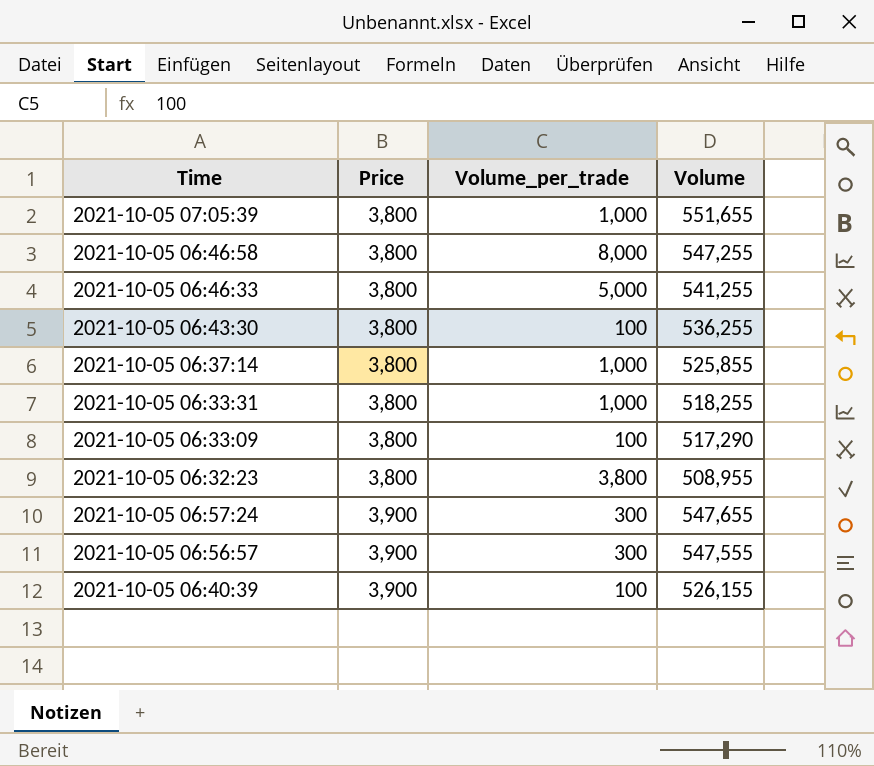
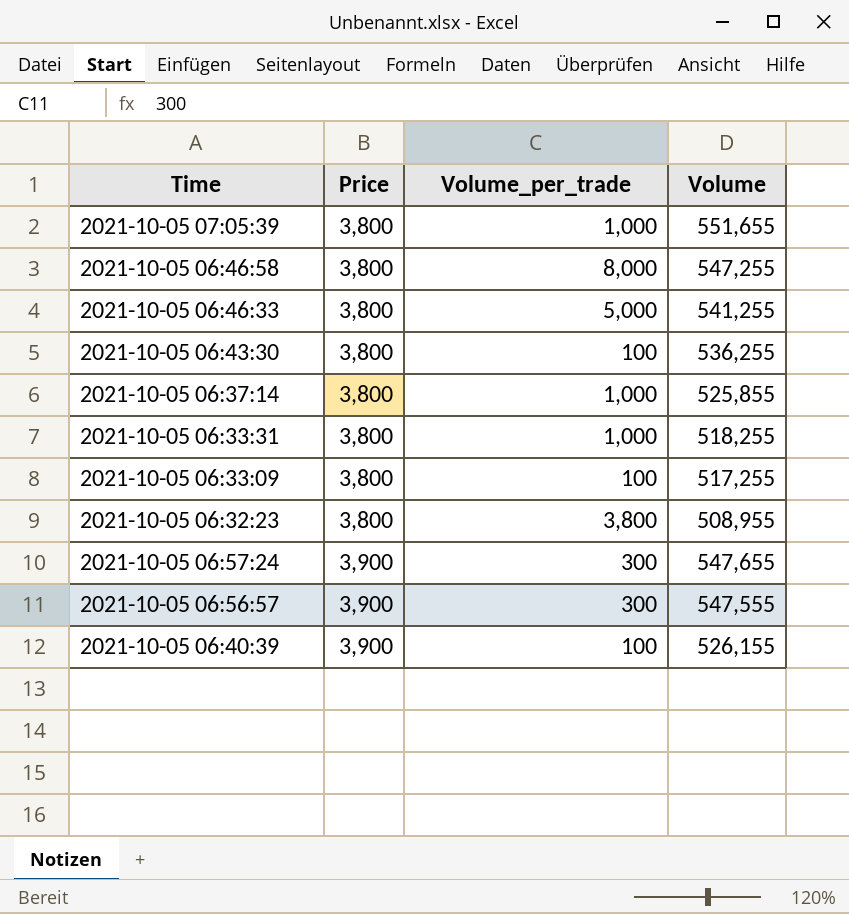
2021-10-05 06:33:09 | Volume: 517,290 -> 517,255

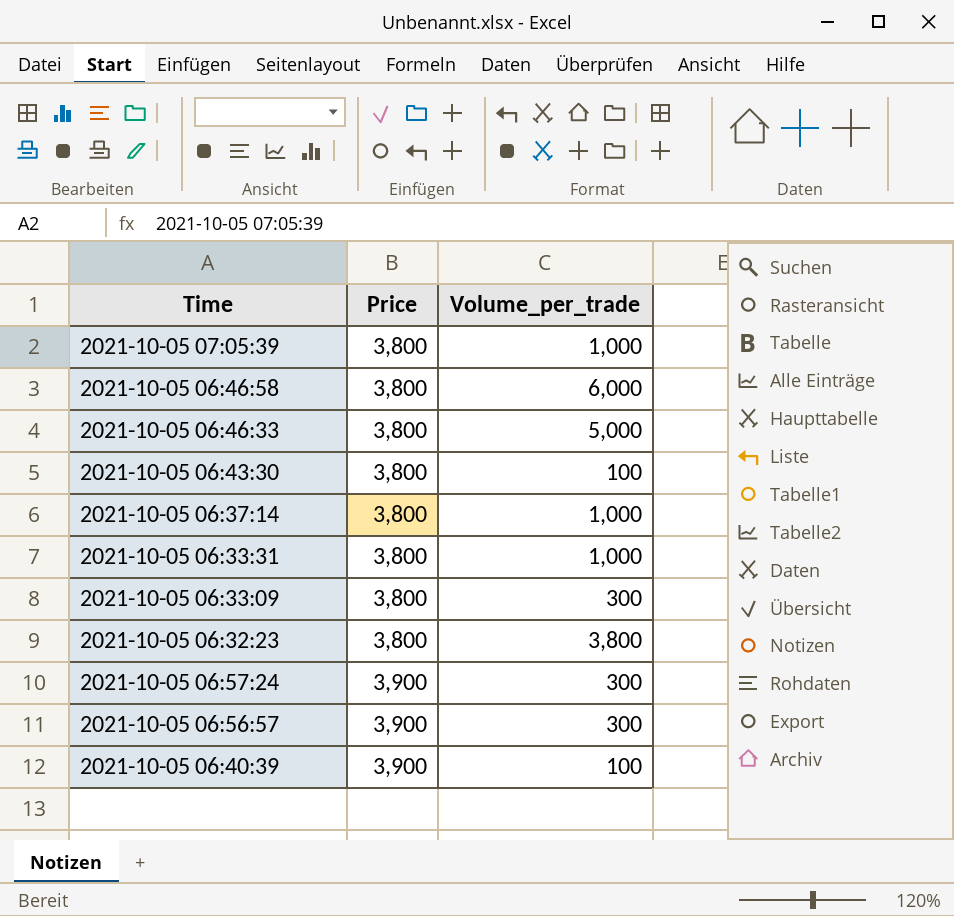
column Volume | position: 4 -> none
2021-10-05 06:46:58 | Volume_per_trade: 8,000 -> 6,000
2021-10-05 06:33:09 | Volume_per_trade: 100 -> 300

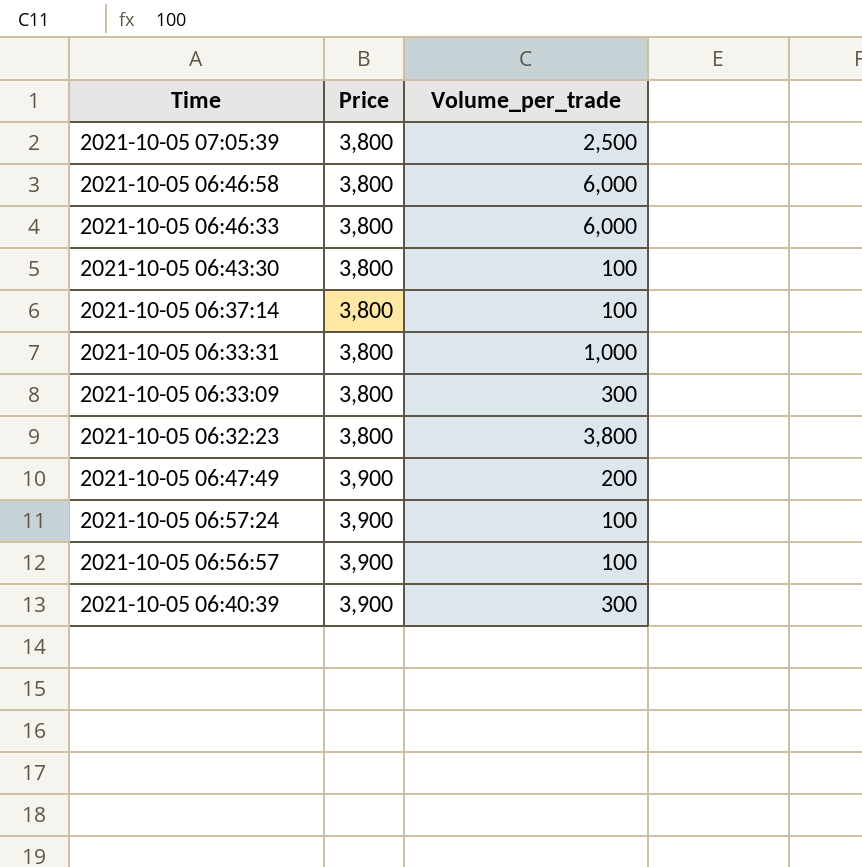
2021-10-05 07:05:39 | Volume_per_trade: 1,000 -> 2,500
2021-10-05 06:46:33 | Volume_per_trade: 5,000 -> 6,000
2021-10-05 06:37:14 | Volume_per_trade: 1,000 -> 100
row 2021-10-05 06:47:49: none -> 3,900 | 200
2021-10-05 06:57:24 | Volume_per_trade: 300 -> 100
2021-10-05 06:56:57 | Volume_per_trade: 300 -> 100
2021-10-05 06:40:39 | Volume_per_trade: 100 -> 300

